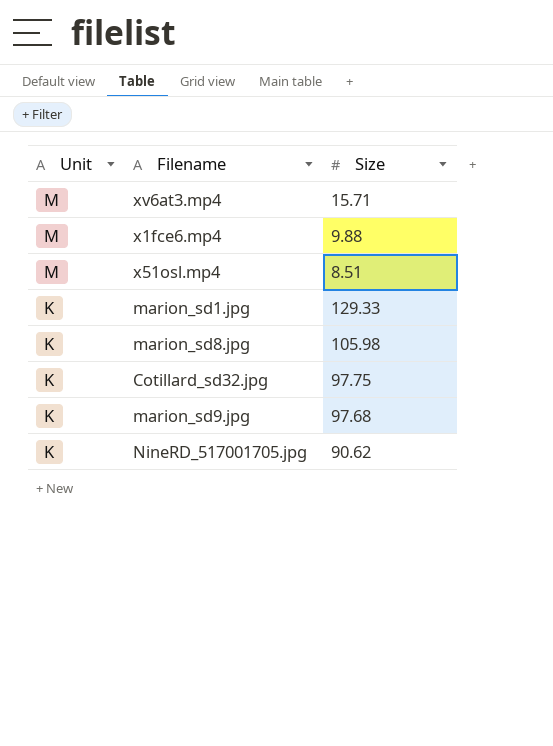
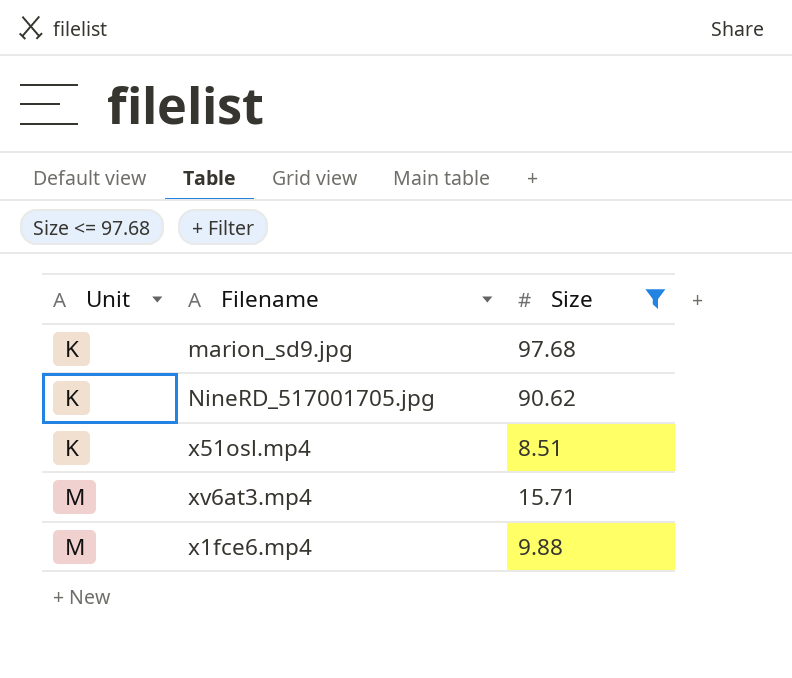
filter: none -> Size <= 97.68
row order: Unit descending -> Unit ascending
x51osl.mp4 | Unit: M -> K

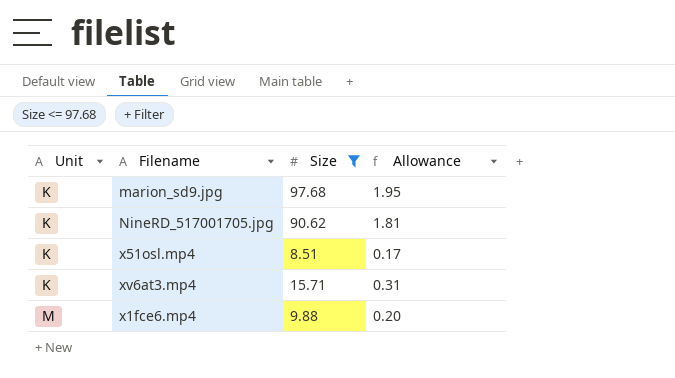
column Allowance | formula: none -> [Size] * 0.02
xv6at3.mp4 | Unit: M -> K

